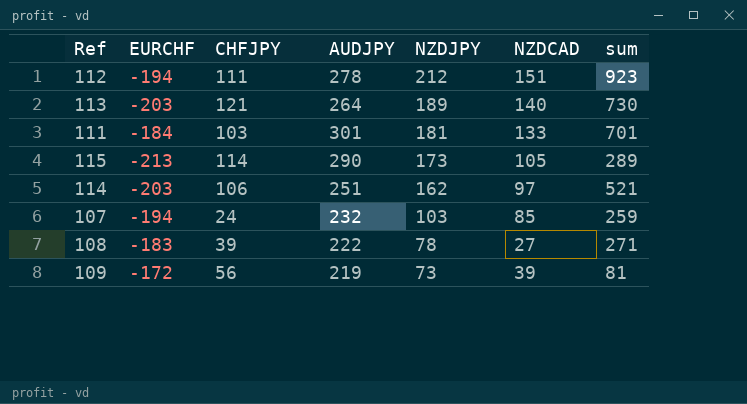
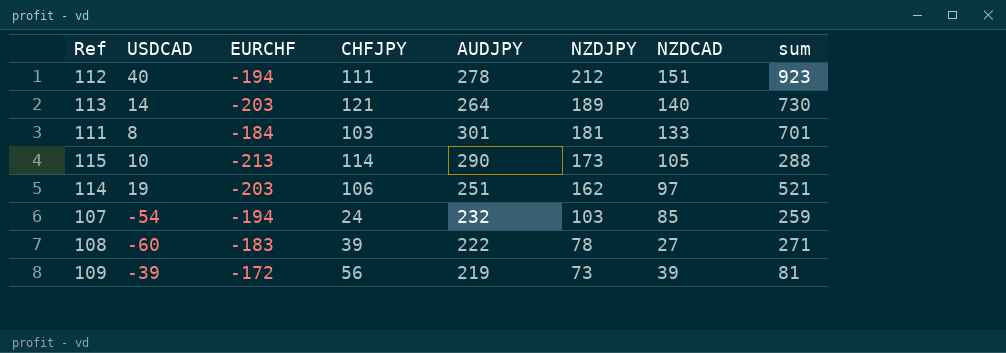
column USDCAD | position: none -> 2
115 | sum: 289 -> 288

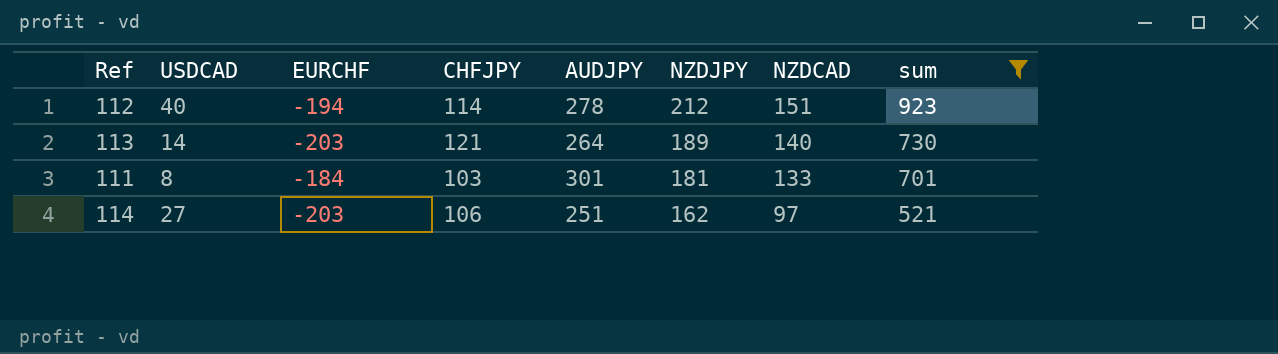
filter: none -> sum >= 521
112 | CHFJPY: 111 -> 114
114 | USDCAD: 19 -> 27

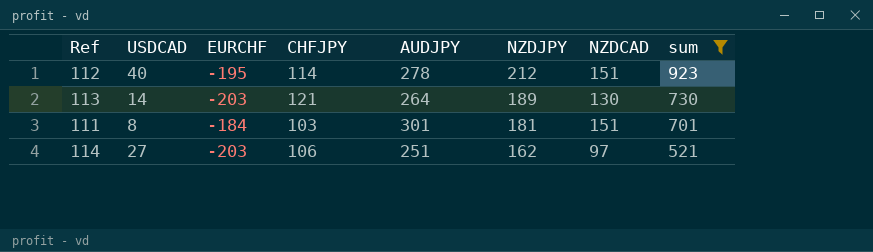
112 | EURCHF: -194 -> -195
113 | NZDCAD: 140 -> 130
111 | NZDCAD: 133 -> 151

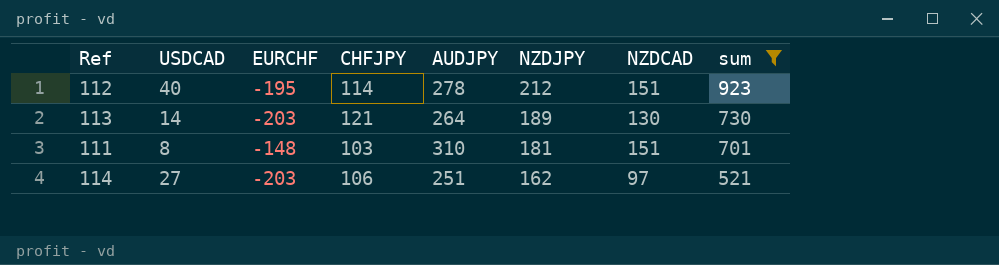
111 | EURCHF: -184 -> -148
111 | AUDJPY: 301 -> 310

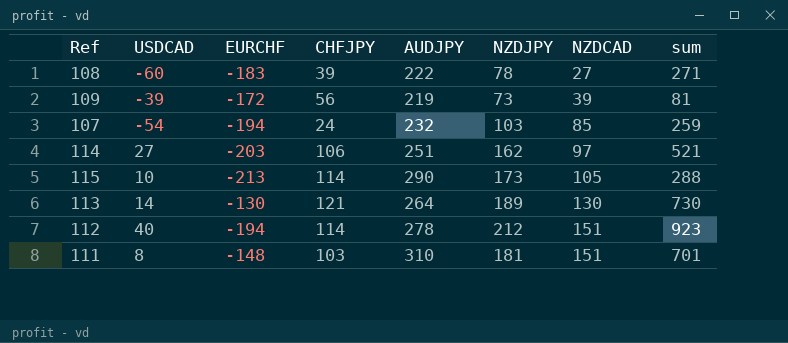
filter: sum >= 521 -> none
row order: NZDJPY descending -> NZDCAD ascending
113 | EURCHF: -203 -> -130
112 | EURCHF: -195 -> -194

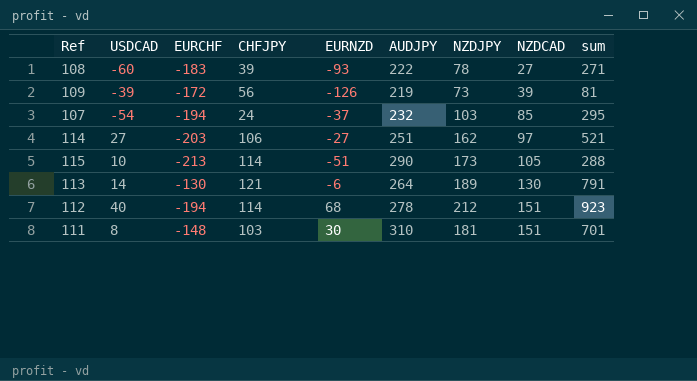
column EURNZD | position: none -> 5
107 | sum: 259 -> 295
113 | sum: 730 -> 791

